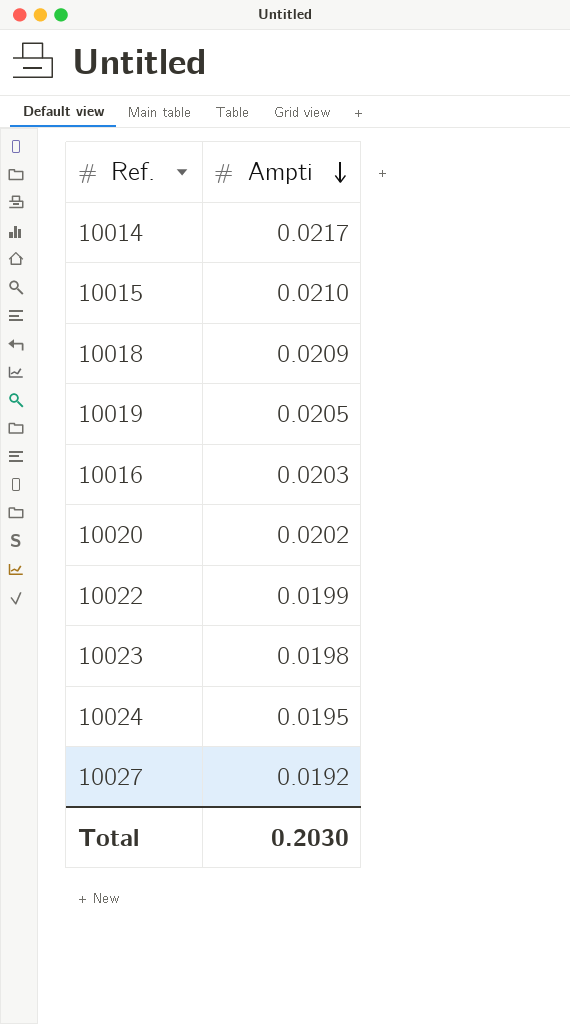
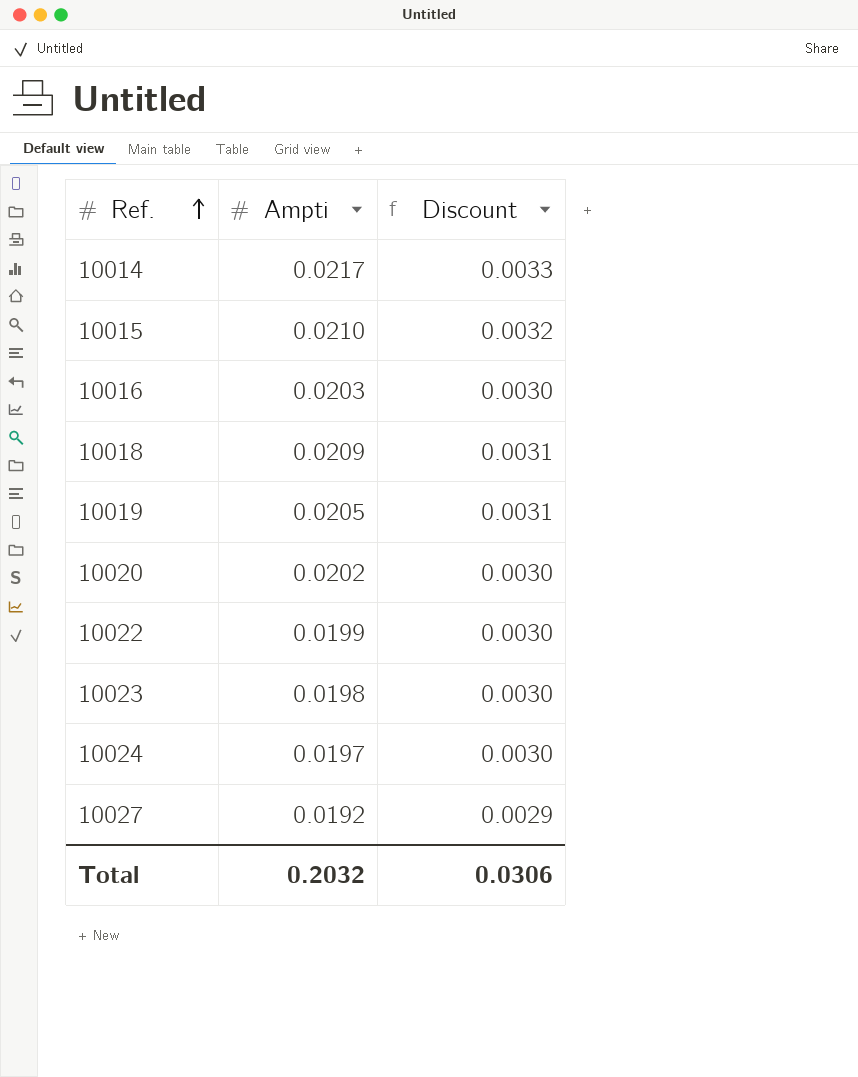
row order: Ampti descending -> Ref. ascending
column Discount | formula: none -> [Ampti] * 0.15
10024 | Ampti: 0.0195 -> 0.0197
Total | Ampti: 0.2030 -> 0.2032

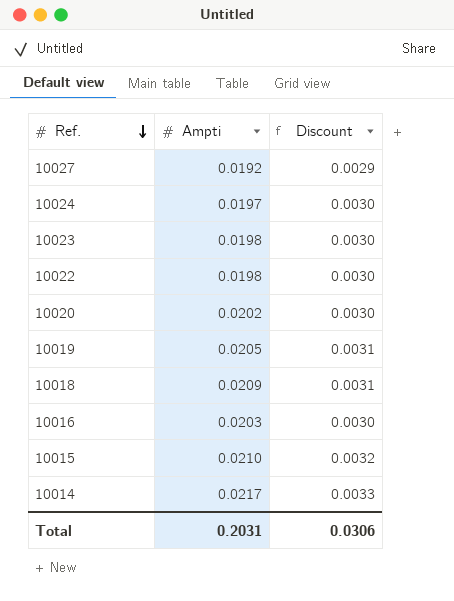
row order: Ref. ascending -> Ref. descending
10022 | Ampti: 0.0199 -> 0.0198
Total | Ampti: 0.2032 -> 0.2031

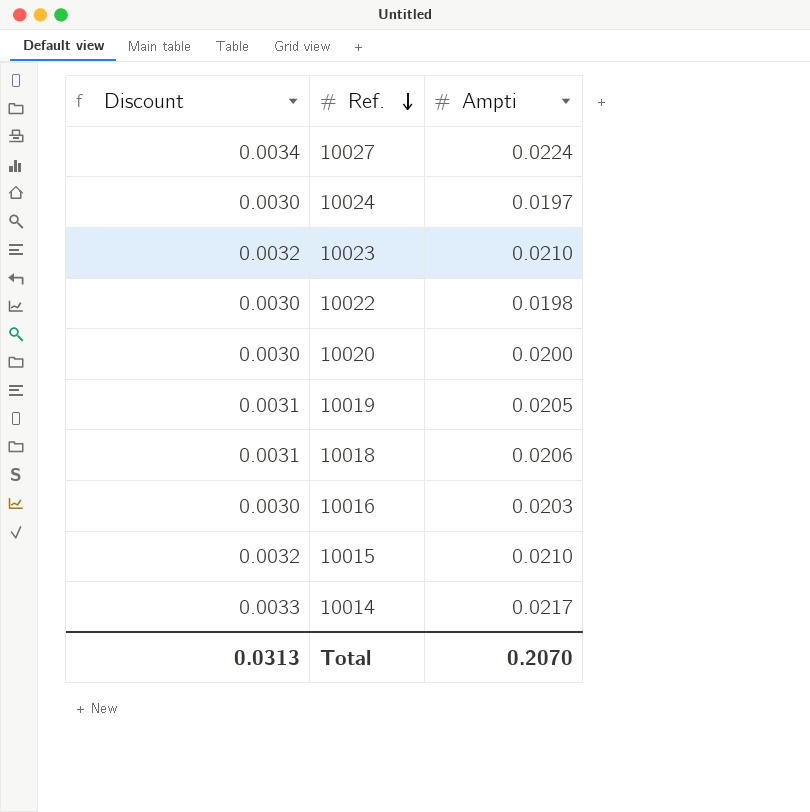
column Discount | position: 3 -> 1
10027 | Discount: 0.0029 -> 0.0034
10027 | Ampti: 0.0192 -> 0.0224
10023 | Discount: 0.0030 -> 0.0032
10023 | Ampti: 0.0198 -> 0.0210
10020 | Ampti: 0.0202 -> 0.0200
10018 | Ampti: 0.0209 -> 0.0206
Total | Discount: 0.0306 -> 0.0313
Total | Ampti: 0.2031 -> 0.2070

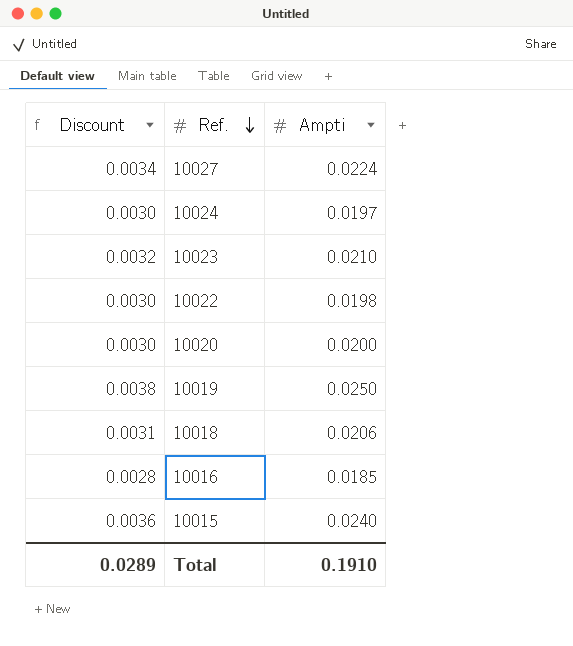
row 10014: 0.0033 | 0.0217 -> none
10019 | Discount: 0.0031 -> 0.0038
10019 | Ampti: 0.0205 -> 0.0250
10016 | Discount: 0.0030 -> 0.0028
10016 | Ampti: 0.0203 -> 0.0185
10015 | Discount: 0.0032 -> 0.0036
10015 | Ampti: 0.0210 -> 0.0240
Total | Discount: 0.0313 -> 0.0289
Total | Ampti: 0.2070 -> 0.1910

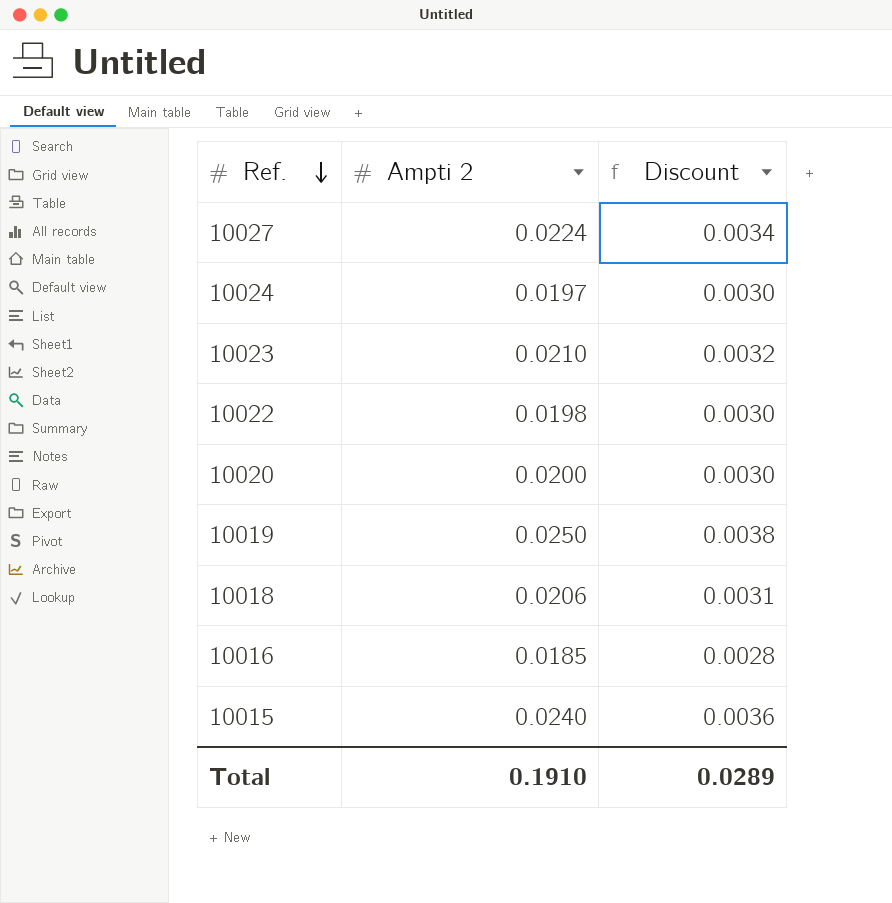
column name: Ampti -> Ampti 2
column Discount | position: 1 -> 3

